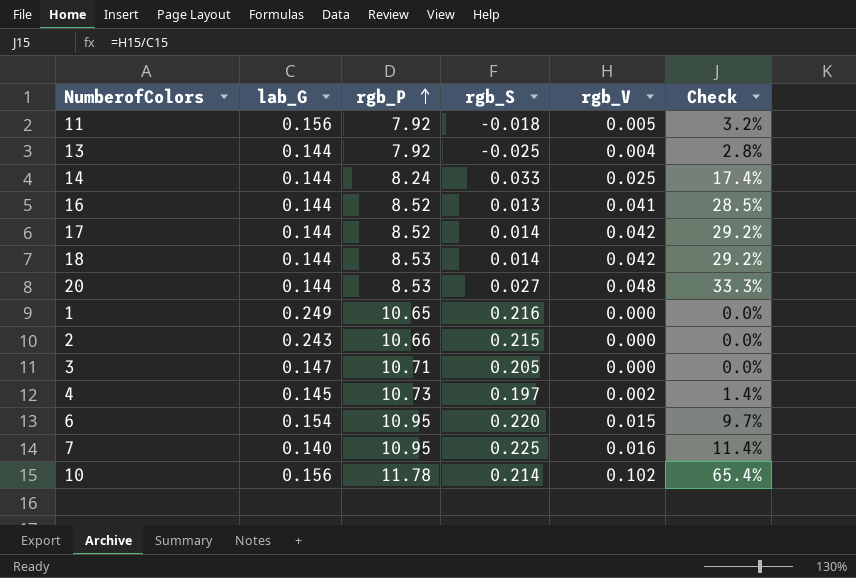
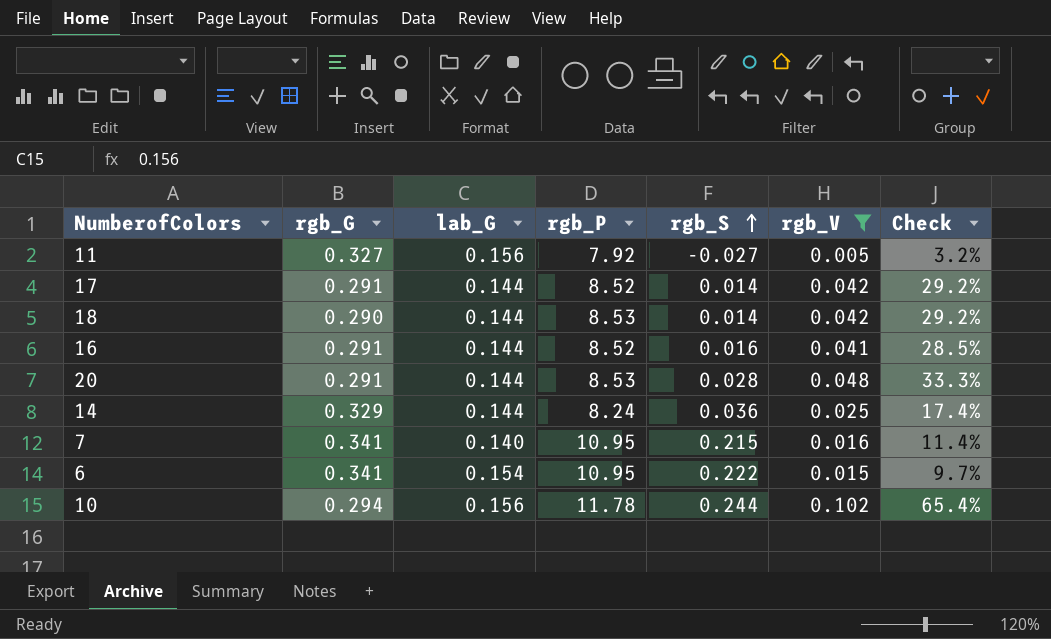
filter: none -> rgb_V >= 0.005
row order: rgb_P ascending -> rgb_S ascending
column rgb_G | position: none -> 2
11 | rgb_S: -0.018 -> -0.027
16 | rgb_S: 0.013 -> 0.016
20 | rgb_S: 0.027 -> 0.028
14 | rgb_S: 0.033 -> 0.036
7 | rgb_S: 0.225 -> 0.215
6 | rgb_S: 0.220 -> 0.222
10 | rgb_S: 0.214 -> 0.244

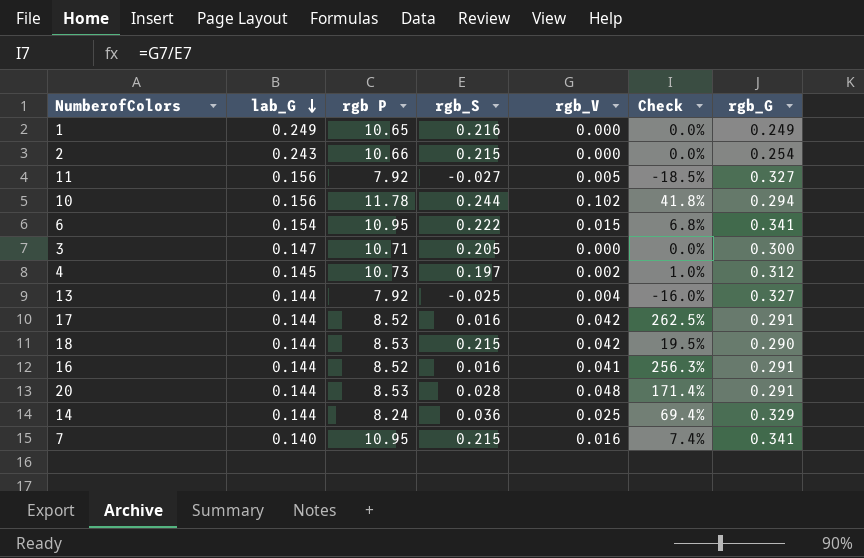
filter: rgb_V >= 0.005 -> none
row order: rgb_S ascending -> lab_G descending
column name: rgb_P -> rgb P
column Check | formula: [rgb_V] / [lab_G] -> [rgb_V] / [rgb_S]
column rgb_G | position: 2 -> 7
17 | rgb_S: 0.014 -> 0.016
18 | rgb_S: 0.014 -> 0.215

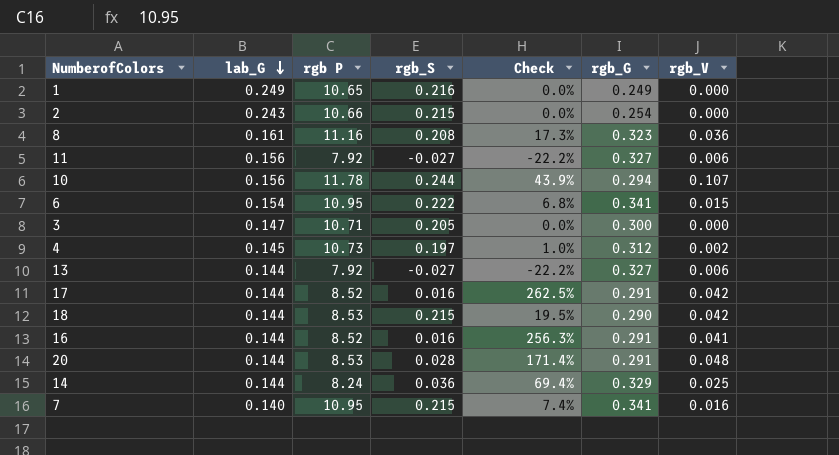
column rgb_V | position: 5 -> 7
row 8: none -> 0.161 | 11.16 | 0.208 | 17.3% | 0.323 | 0.036
11 | Check: -18.5% -> -22.2%
11 | rgb_V: 0.005 -> 0.006
10 | Check: 41.8% -> 43.9%
10 | rgb_V: 0.102 -> 0.107
13 | rgb_S: -0.025 -> -0.027
13 | Check: -16.0% -> -22.2%
13 | rgb_V: 0.004 -> 0.006

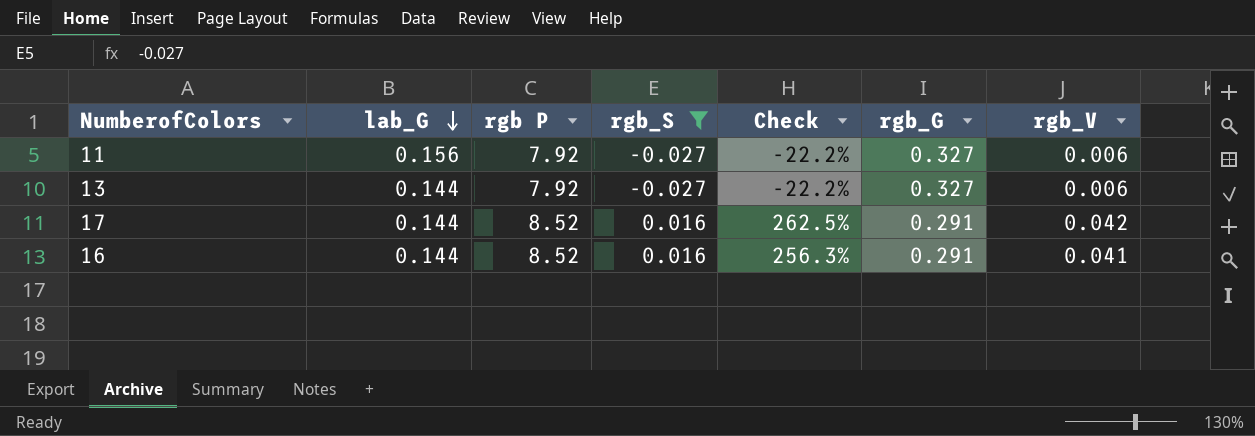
filter: none -> rgb_S <= 0.016

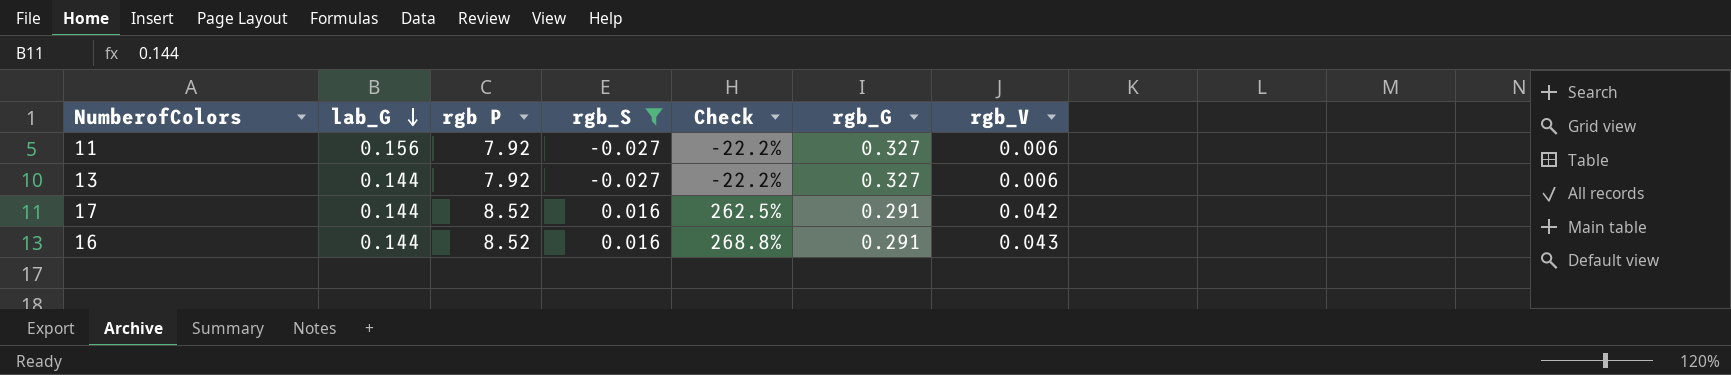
16 | Check: 256.3% -> 268.8%
16 | rgb_V: 0.041 -> 0.043

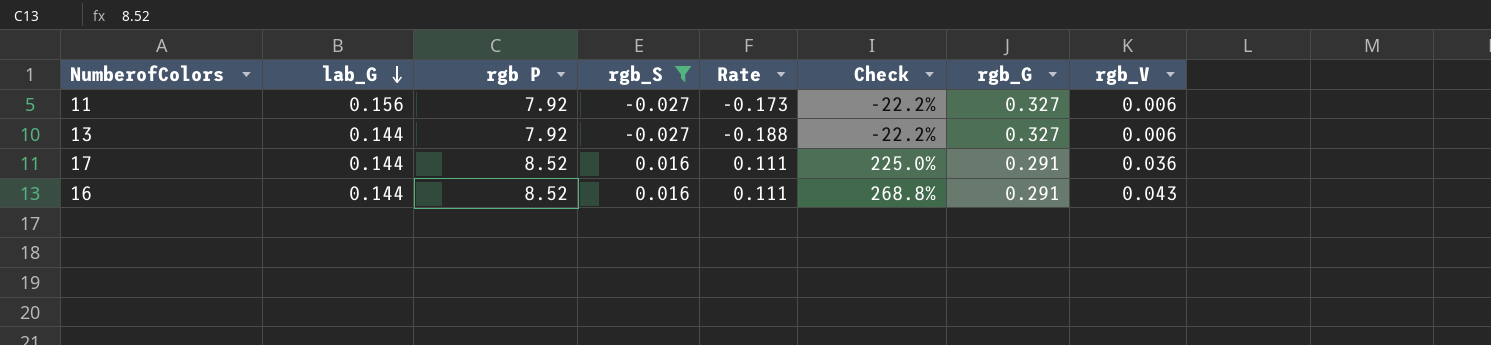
column Rate | formula: none -> [rgb_S] / [lab_G]
17 | Check: 262.5% -> 225.0%
17 | rgb_V: 0.042 -> 0.036

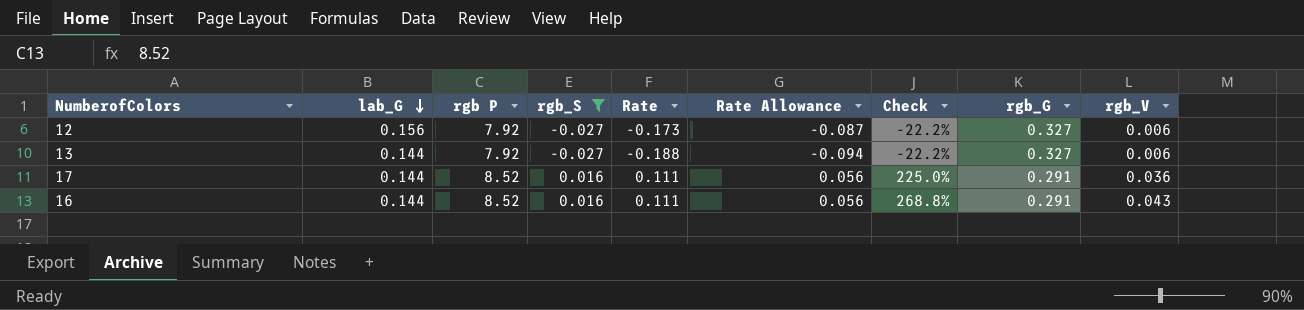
column Rate Allowance | formula: none -> [Rate] * 0.5
row 11: 0.156 | 7.92 | -0.027 | -0.173 | -22.2% | 0.327 | 0.006 -> none
row 12: none -> 0.156 | 7.92 | -0.027 | -0.173 | -0.087 | -22.2% | 0.327 | 0.006

